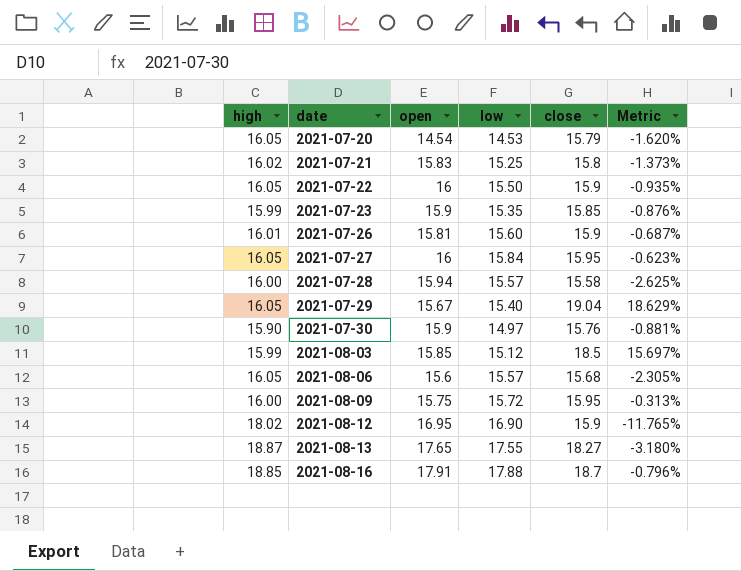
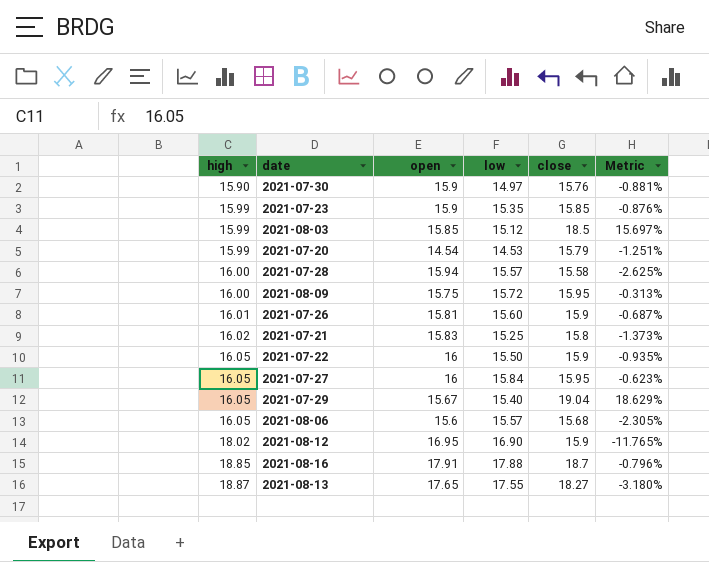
row order: date ascending -> high ascending
2021-07-20 | high: 16.05 -> 15.99
2021-07-20 | Metric: -1.620% -> -1.251%

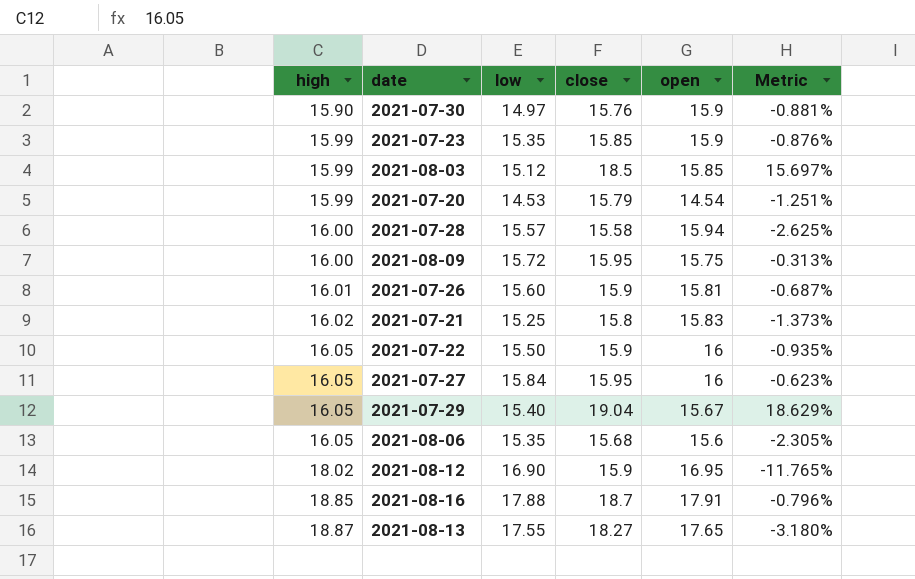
column open | position: 3 -> 5
2021-08-06 | low: 15.57 -> 15.35

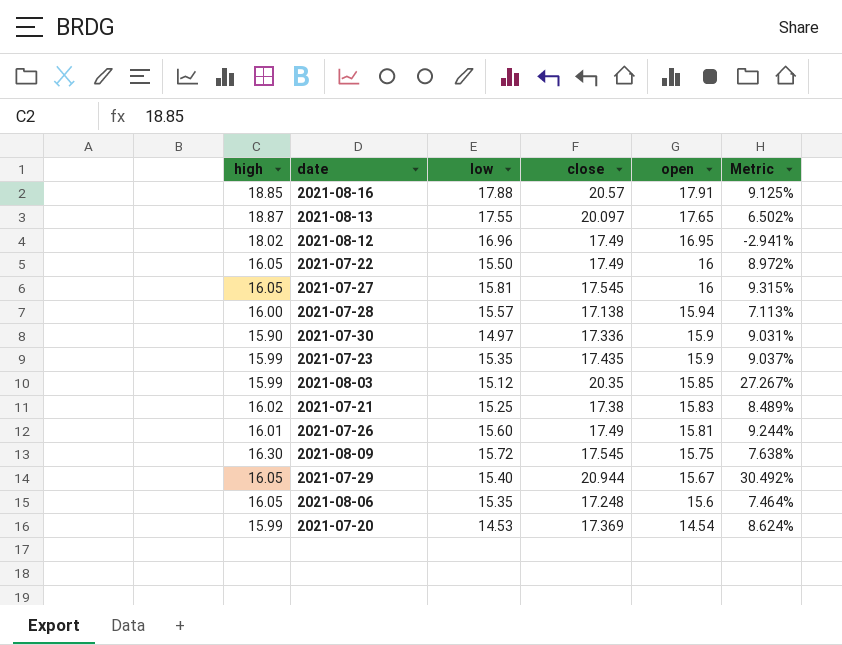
row order: high ascending -> open descending
2021-08-16 | close: 18.7 -> 20.57
2021-08-16 | Metric: -0.796% -> 9.125%
2021-08-13 | close: 18.27 -> 20.097
2021-08-13 | Metric: -3.180% -> 6.502%
2021-08-12 | low: 16.90 -> 16.96
2021-08-12 | close: 15.9 -> 17.49
2021-08-12 | Metric: -11.765% -> -2.941%
2021-07-22 | close: 15.9 -> 17.49
2021-07-22 | Metric: -0.935% -> 8.972%
2021-07-27 | low: 15.84 -> 15.81
2021-07-27 | close: 15.95 -> 17.545
2021-07-27 | Metric: -0.623% -> 9.315%
2021-07-28 | close: 15.58 -> 17.138
2021-07-28 | Metric: -2.625% -> 7.113%
2021-07-30 | close: 15.76 -> 17.336
2021-07-30 | Metric: -0.881% -> 9.031%
2021-07-23 | close: 15.85 -> 17.435
2021-07-23 | Metric: -0.876% -> 9.037%
2021-08-03 | close: 18.5 -> 20.35
2021-08-03 | Metric: 15.697% -> 27.267%
2021-07-21 | close: 15.8 -> 17.38
2021-07-21 | Metric: -1.373% -> 8.489%
2021-07-26 | close: 15.9 -> 17.49
2021-07-26 | Metric: -0.687% -> 9.244%
2021-08-09 | high: 16.00 -> 16.30
2021-08-09 | close: 15.95 -> 17.545
2021-08-09 | Metric: -0.313% -> 7.638%
2021-07-29 | close: 19.04 -> 20.944
2021-07-29 | Metric: 18.629% -> 30.492%
2021-08-06 | close: 15.68 -> 17.248
2021-08-06 | Metric: -2.305% -> 7.464%
2021-07-20 | close: 15.79 -> 17.369
2021-07-20 | Metric: -1.251% -> 8.624%

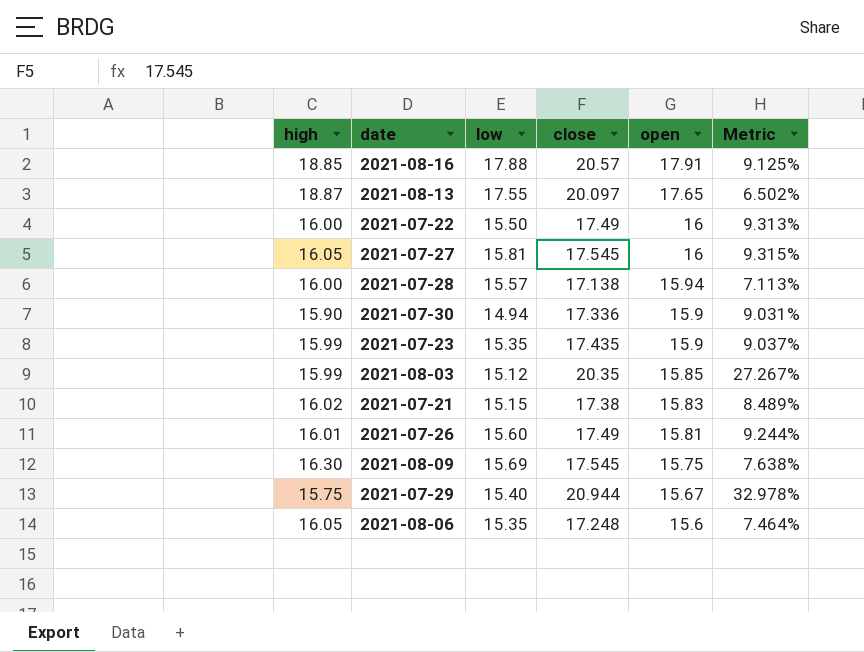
row 2021-08-12: 18.02 | 16.96 | 17.49 | 16.95 | -2.941% -> none
row 2021-07-20: 15.99 | 14.53 | 17.369 | 14.54 | 8.624% -> none
2021-07-22 | high: 16.05 -> 16.00
2021-07-22 | Metric: 8.972% -> 9.313%
2021-07-30 | low: 14.97 -> 14.94
2021-07-21 | low: 15.25 -> 15.15
2021-08-09 | low: 15.72 -> 15.69
2021-07-29 | high: 16.05 -> 15.75
2021-07-29 | Metric: 30.492% -> 32.978%

